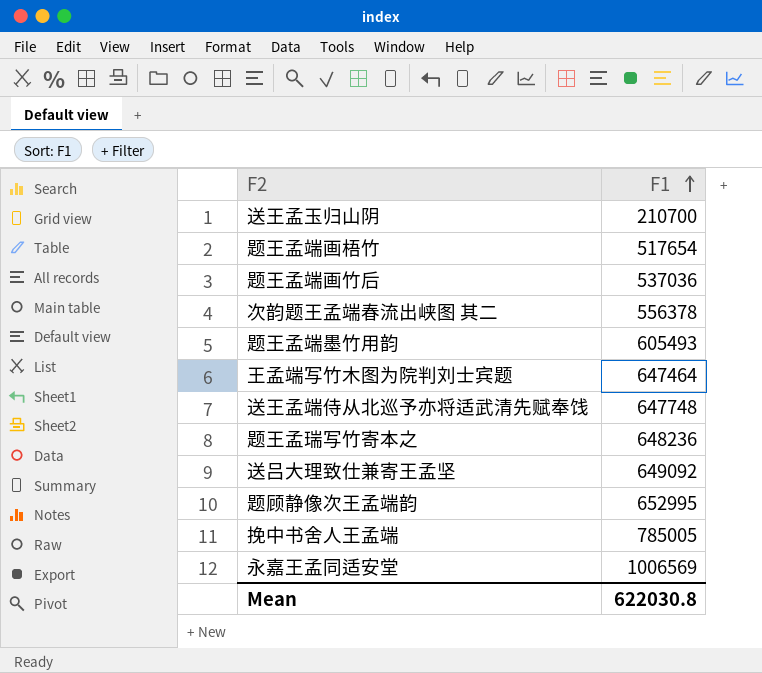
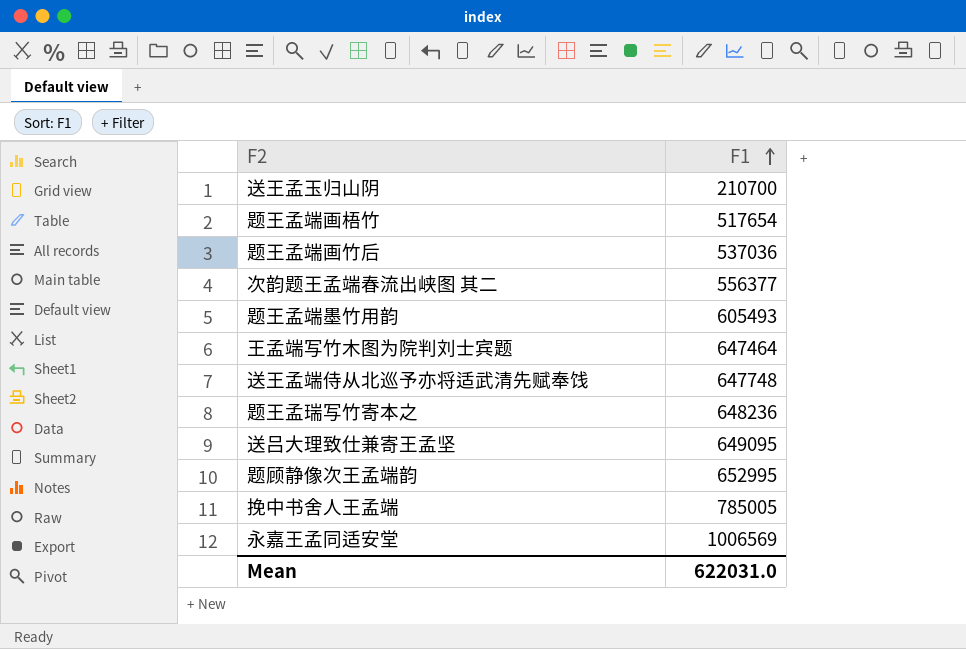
次韵题王孟端春流出峡图 其二 | F1: 556378 -> 556377
送吕大理致仕兼寄王孟坚 | F1: 649092 -> 649095
Mean | F1: 622030.8 -> 622031.0

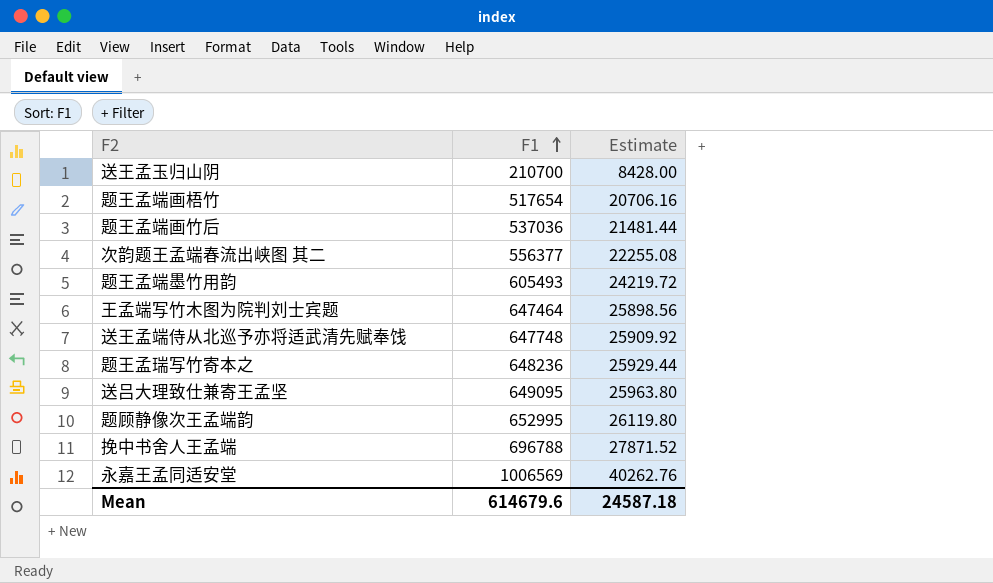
column Estimate | formula: none -> [F1] * 0.04
挽中书舍人王孟端 | F1: 785005 -> 696788
Mean | F1: 622031.0 -> 614679.6

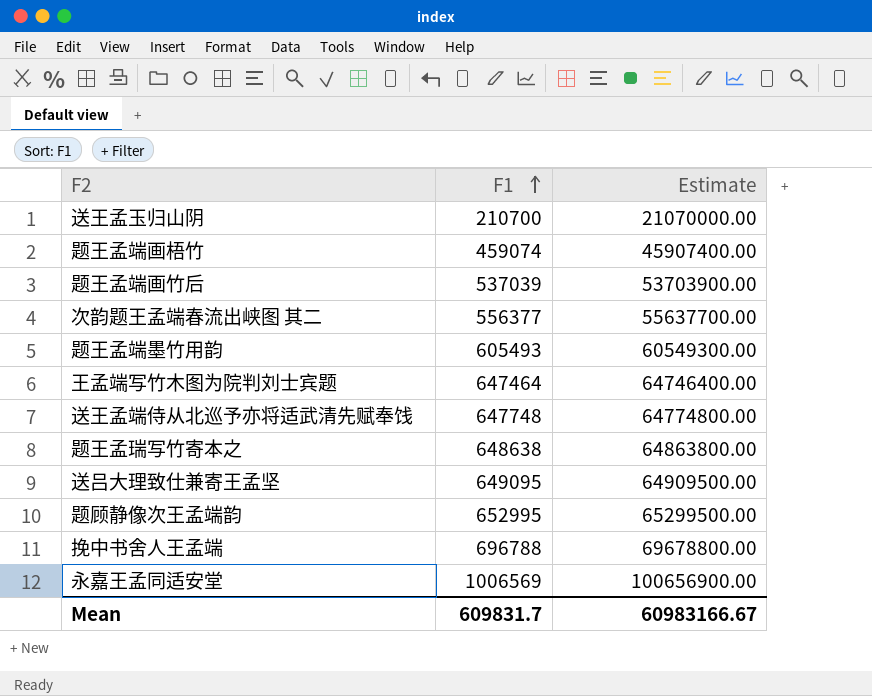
column Estimate | formula: [F1] * 0.04 -> [F1] * 100
题王孟端画梧竹 | F1: 517654 -> 459074
题王孟端画竹后 | F1: 537036 -> 537039
题王孟瑞写竹寄本之 | F1: 648236 -> 648638
Mean | F1: 614679.6 -> 609831.7
Mean | Estimate: 24587.18 -> 60983166.67

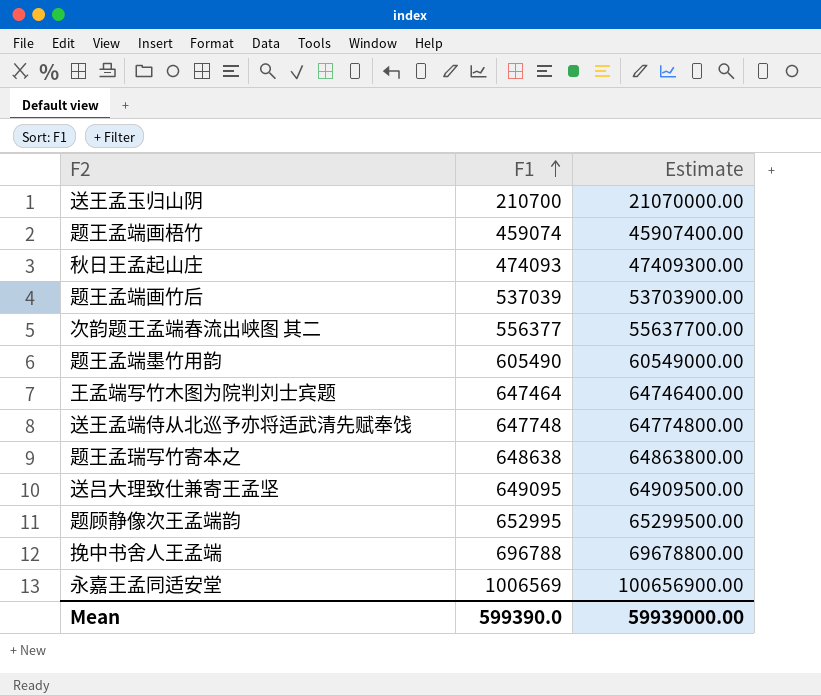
row 秋日王孟起山庄: none -> 474093 | 47409300.00
题王孟端墨竹用韵 | F1: 605493 -> 605490
题王孟端墨竹用韵 | Estimate: 60549300.00 -> 60549000.00
Mean | F1: 609831.7 -> 599390.0
Mean | Estimate: 60983166.67 -> 59939000.00

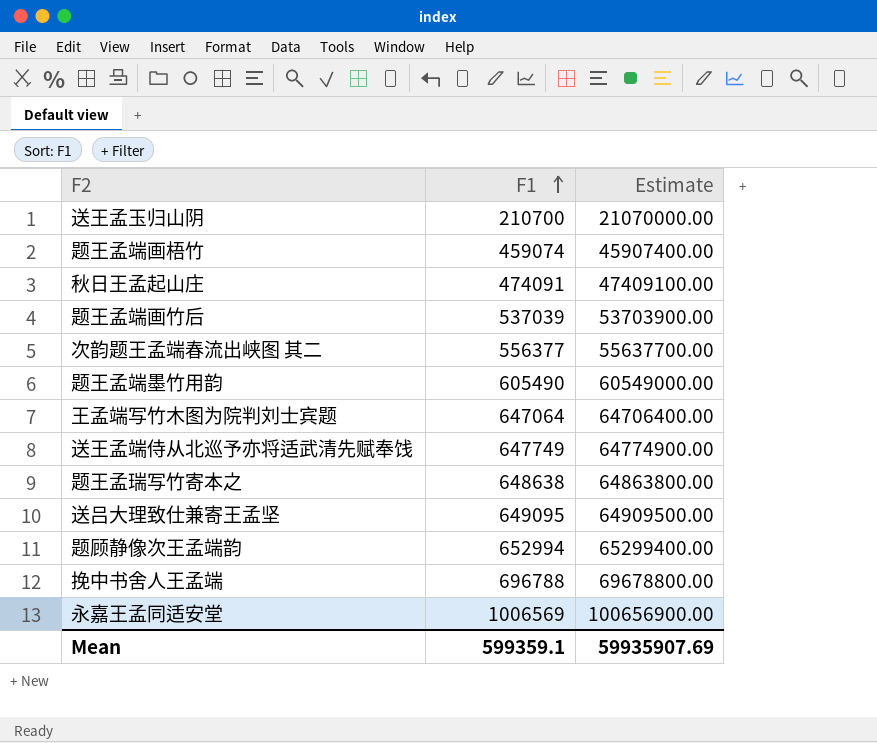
秋日王孟起山庄 | F1: 474093 -> 474091
秋日王孟起山庄 | Estimate: 47409300.00 -> 47409100.00
王孟端写竹木图为院判刘士宾题 | F1: 647464 -> 647064
王孟端写竹木图为院判刘士宾题 | Estimate: 64746400.00 -> 64706400.00
送王孟端侍从北巡予亦将适武清先赋奉饯 | F1: 647748 -> 647749
送王孟端侍从北巡予亦将适武清先赋奉饯 | Estimate: 64774800.00 -> 64774900.00
题顾静像次王孟端韵 | F1: 652995 -> 652994
题顾静像次王孟端韵 | Estimate: 65299500.00 -> 65299400.00
Mean | F1: 599390.0 -> 599359.1
Mean | Estimate: 59939000.00 -> 59935907.69

